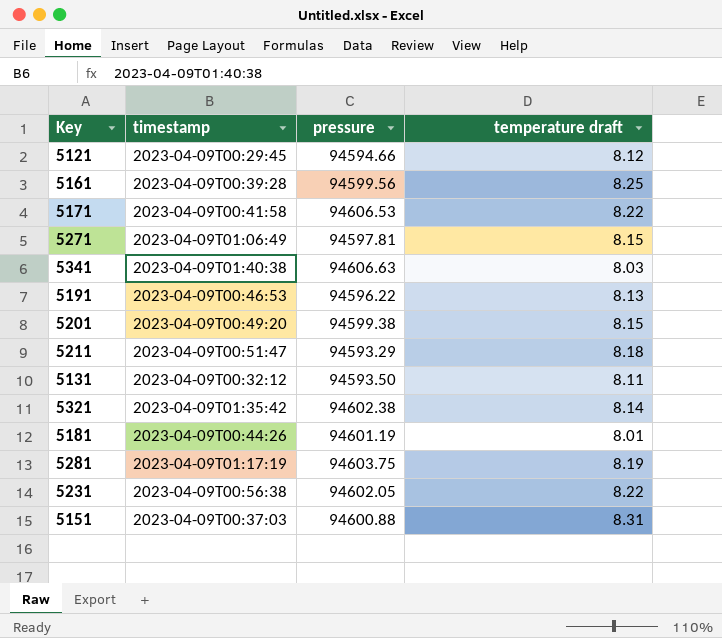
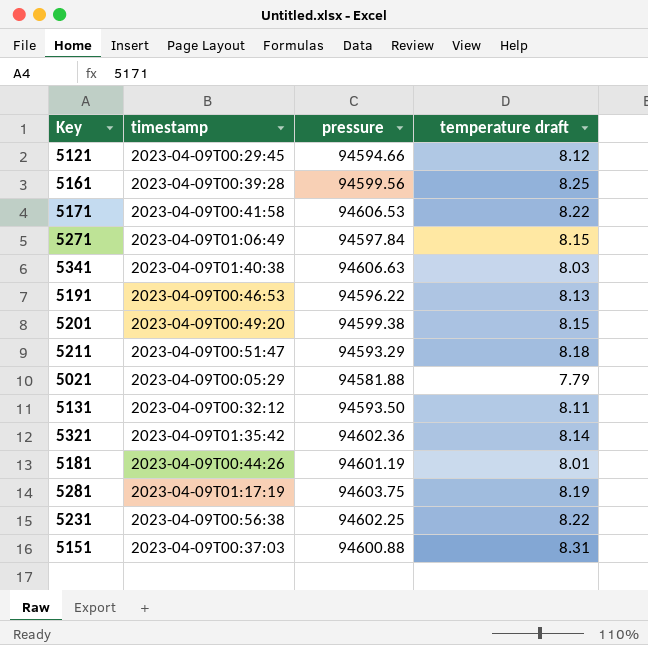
5271 | pressure: 94597.81 -> 94597.84
row 5021: none -> 2023-04-09T00:05:29 | 94581.88 | 7.79
5321 | pressure: 94602.38 -> 94602.36
5231 | pressure: 94602.05 -> 94602.25

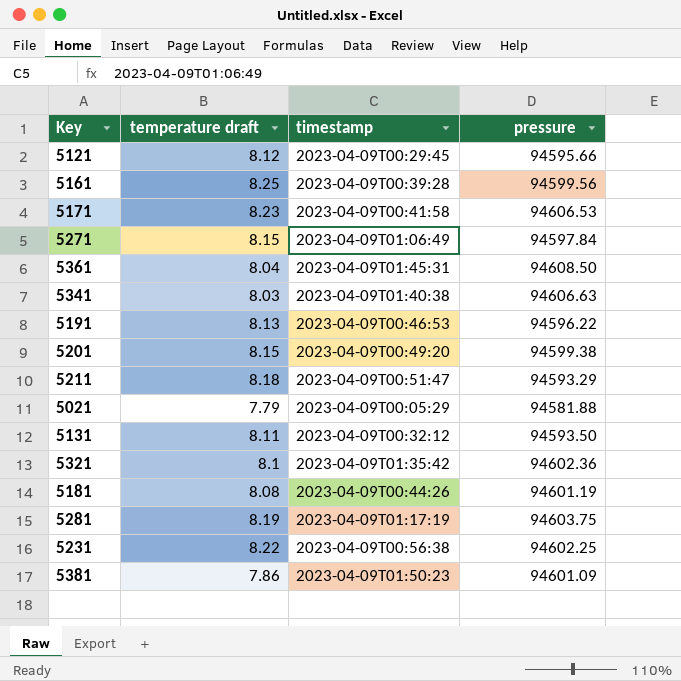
column temperature draft | position: 4 -> 2
row 5151: 2023-04-09T00:37:03 | 94600.88 | 8.31 -> none
5121 | pressure: 94594.66 -> 94595.66
5171 | temperature draft: 8.22 -> 8.23
row 5361: none -> 8.04 | 2023-04-09T01:45:31 | 94608.50
5321 | temperature draft: 8.14 -> 8.1
5181 | temperature draft: 8.01 -> 8.08
row 5381: none -> 7.86 | 2023-04-09T01:50:23 | 94601.09

